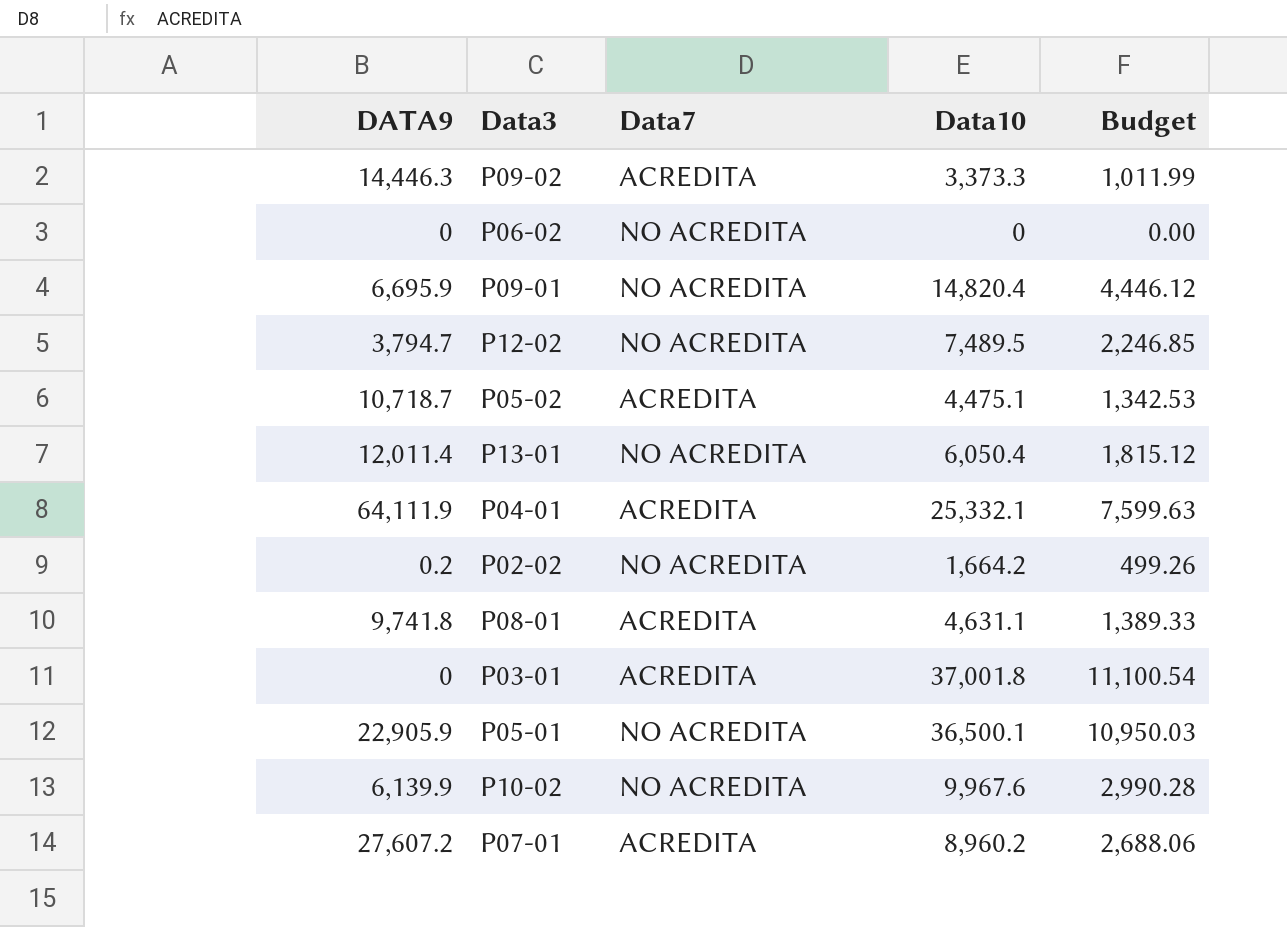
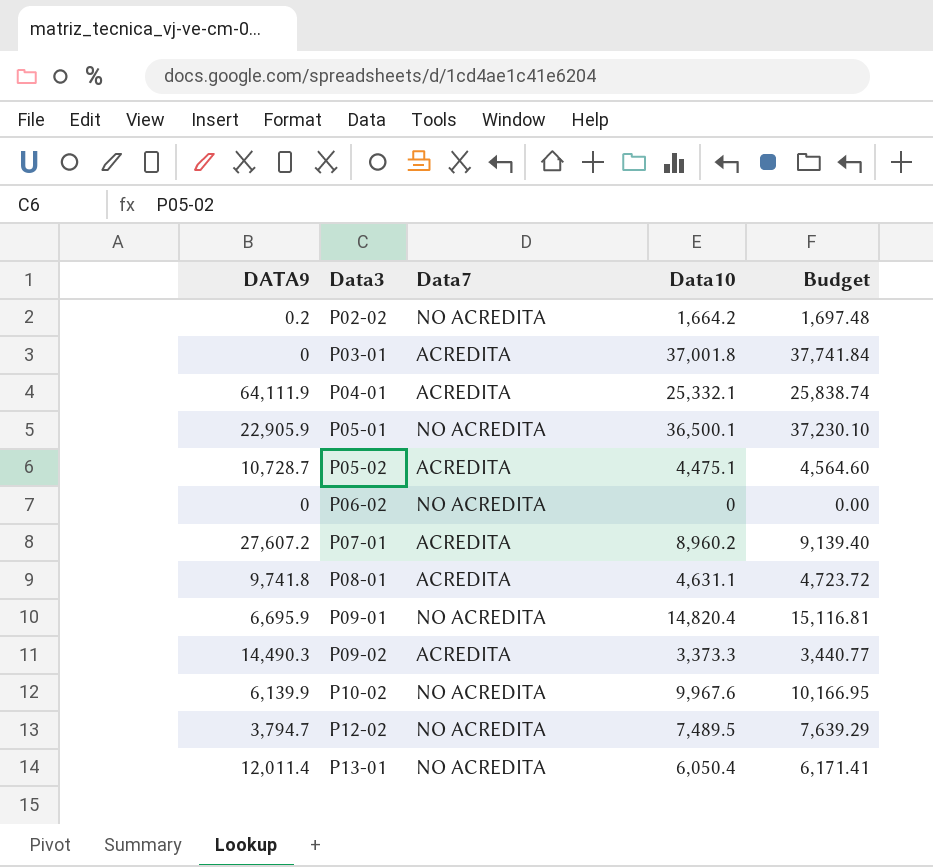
row order: none -> Data3 ascending
column Budget | formula: [Data10] * 0.3 -> [Data10] * 1.02
P05-02 | DATA9: 10,718.7 -> 10,728.7
P09-02 | DATA9: 14,446.3 -> 14,490.3

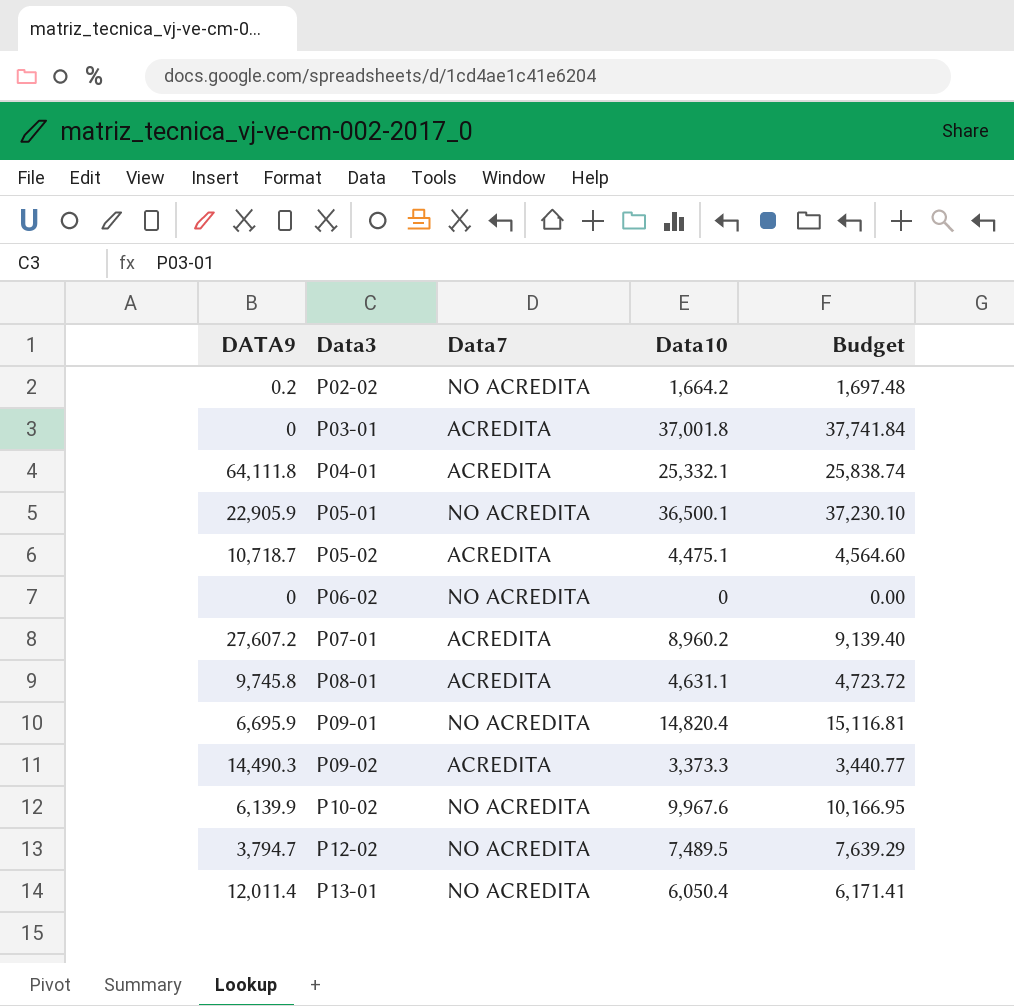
P04-01 | DATA9: 64,111.9 -> 64,111.8
P05-02 | DATA9: 10,728.7 -> 10,718.7
P08-01 | DATA9: 9,741.8 -> 9,745.8

